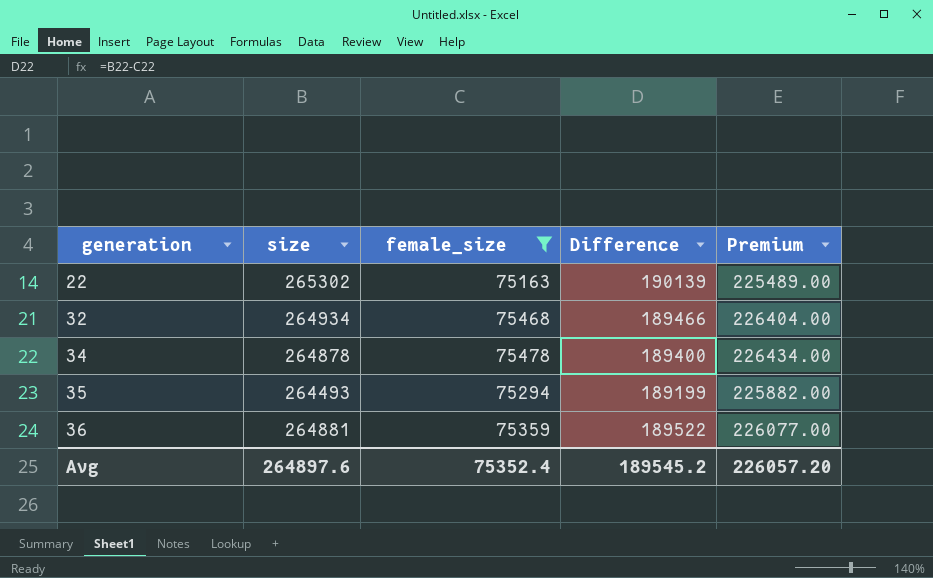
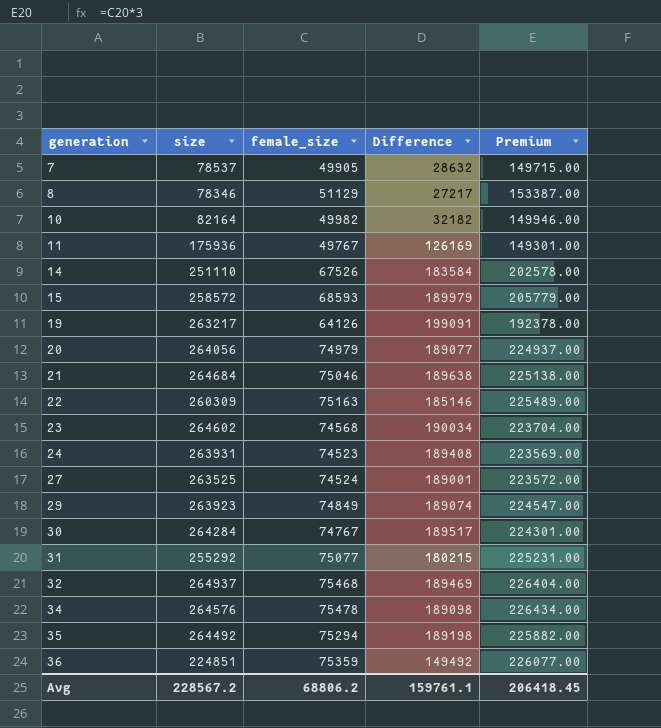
filter: female_size >= 75163 -> none
22 | size: 265302 -> 260309
22 | Difference: 190139 -> 185146
32 | size: 264934 -> 264937
32 | Difference: 189466 -> 189469
34 | size: 264878 -> 264576
34 | Difference: 189400 -> 189098
35 | size: 264493 -> 264492
35 | Difference: 189199 -> 189198
36 | size: 264881 -> 224851
36 | Difference: 189522 -> 149492
Avg | size: 264897.6 -> 228567.2
Avg | female_size: 75352.4 -> 68806.2
Avg | Difference: 189545.2 -> 159761.1
Avg | Premium: 226057.20 -> 206418.45

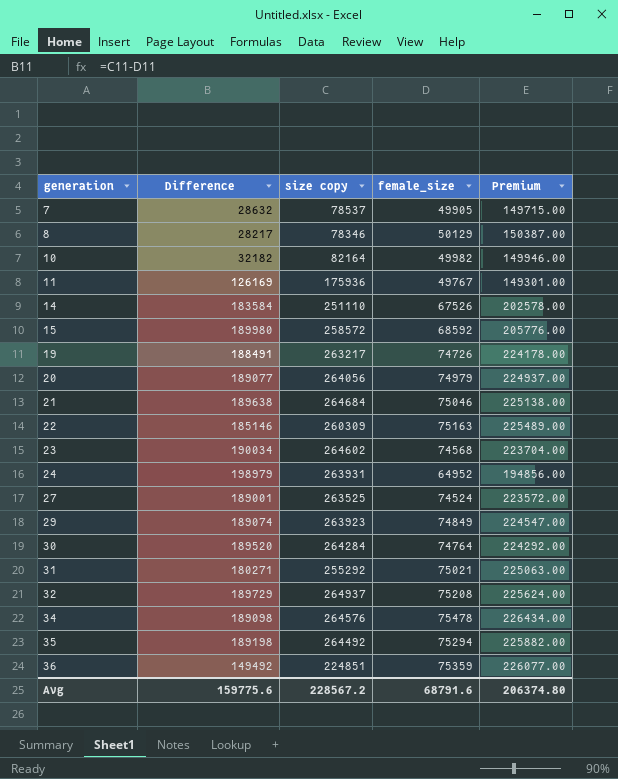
column Difference | position: 4 -> 2
column name: size -> size copy
8 | Difference: 27217 -> 28217
8 | female_size: 51129 -> 50129
8 | Premium: 153387.00 -> 150387.00
15 | Difference: 189979 -> 189980
15 | female_size: 68593 -> 68592
15 | Premium: 205779.00 -> 205776.00
19 | Difference: 199091 -> 188491
19 | female_size: 64126 -> 74726
19 | Premium: 192378.00 -> 224178.00
24 | Difference: 189408 -> 198979
24 | female_size: 74523 -> 64952
24 | Premium: 223569.00 -> 194856.00
30 | Difference: 189517 -> 189520
30 | female_size: 74767 -> 74764
30 | Premium: 224301.00 -> 224292.00
31 | Difference: 180215 -> 180271
31 | female_size: 75077 -> 75021
31 | Premium: 225231.00 -> 225063.00
32 | Difference: 189469 -> 189729
32 | female_size: 75468 -> 75208
32 | Premium: 226404.00 -> 225624.00
Avg | Difference: 159761.1 -> 159775.6
Avg | female_size: 68806.2 -> 68791.6
Avg | Premium: 206418.45 -> 206374.80

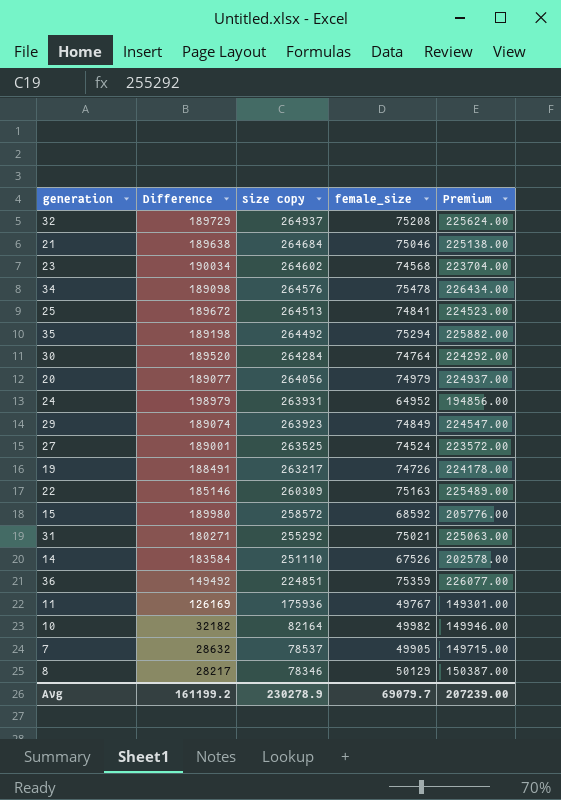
row order: generation ascending -> size copy descending
row 25: none -> 189672 | 264513 | 74841 | 224523.00
Avg | Difference: 159775.6 -> 161199.2
Avg | size copy: 228567.2 -> 230278.9
Avg | female_size: 68791.6 -> 69079.7
Avg | Premium: 206374.80 -> 207239.00

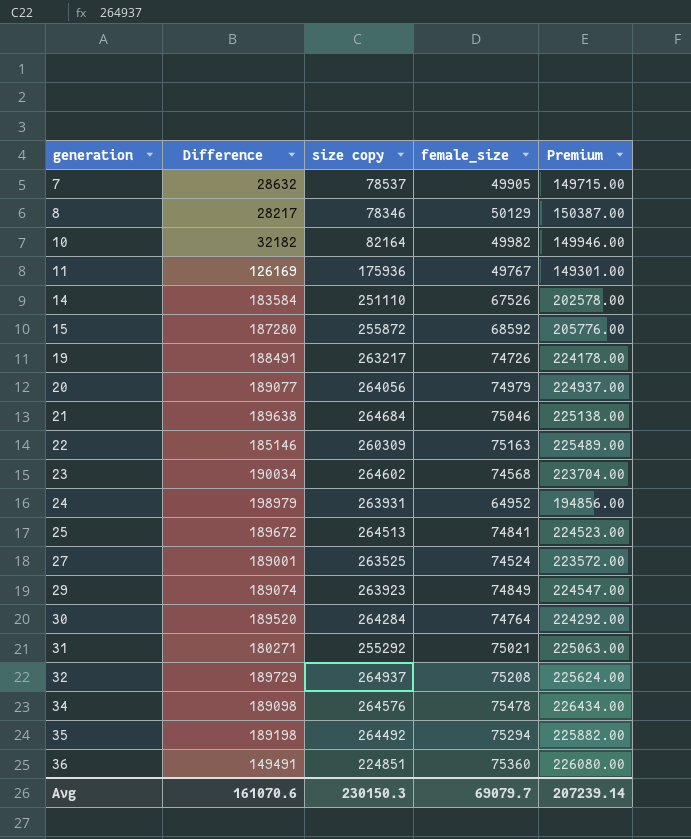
row order: size copy descending -> generation ascending
15 | Difference: 189980 -> 187280
15 | size copy: 258572 -> 255872
36 | Difference: 149492 -> 149491
36 | female_size: 75359 -> 75360
36 | Premium: 226077.00 -> 226080.00
Avg | Difference: 161199.2 -> 161070.6
Avg | size copy: 230278.9 -> 230150.3
Avg | Premium: 207239.00 -> 207239.14

